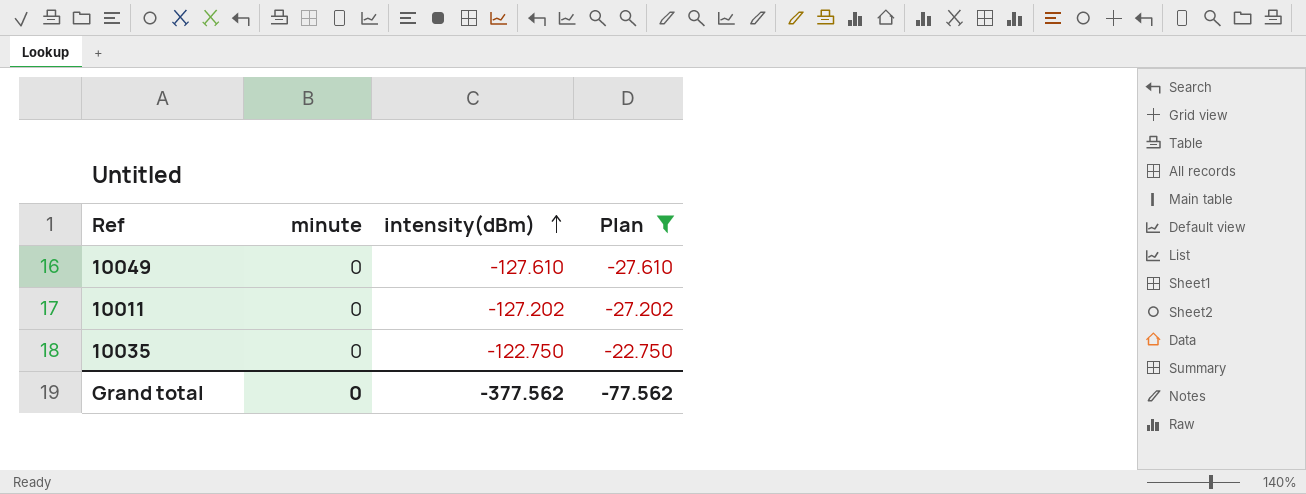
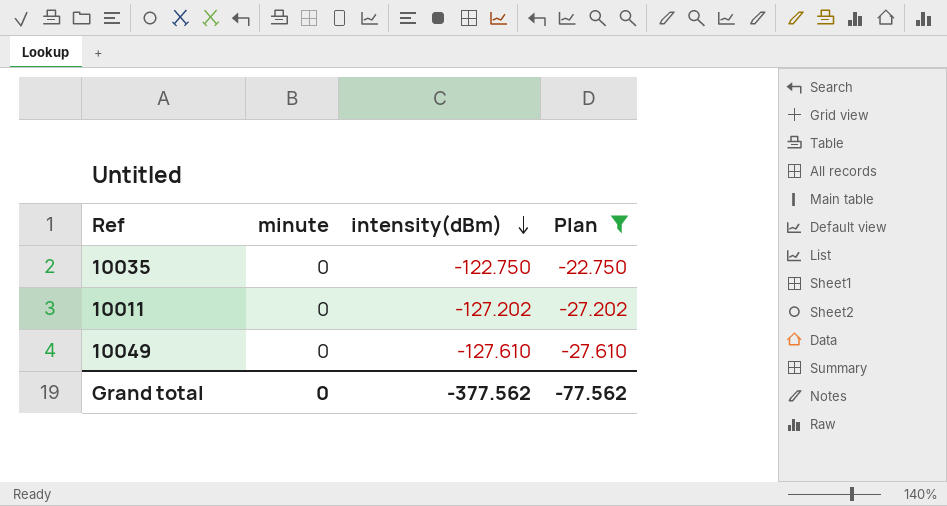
row order: intensity(dBm) ascending -> intensity(dBm) descending

